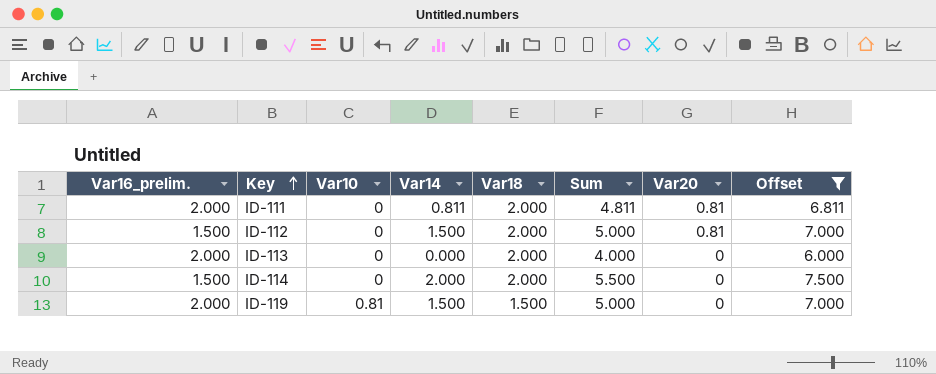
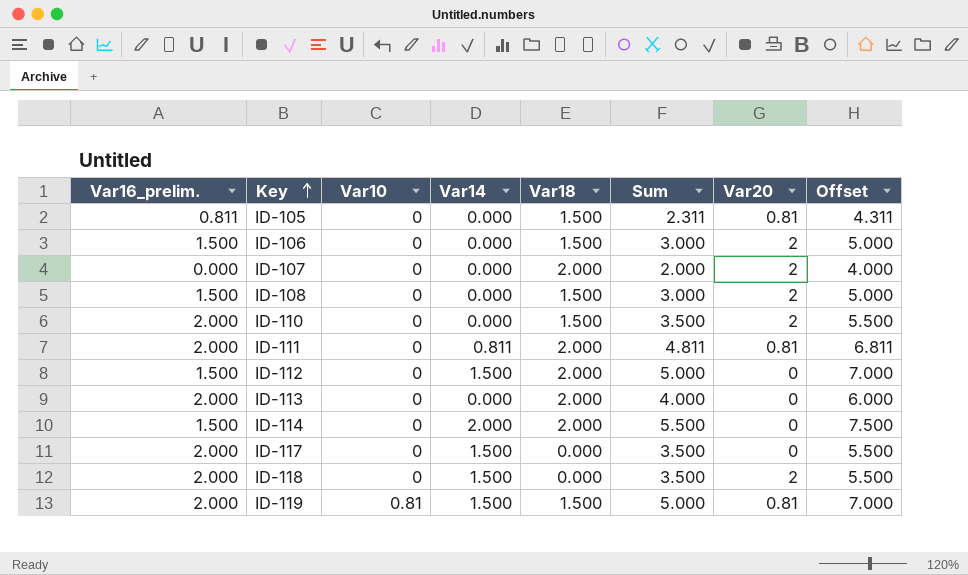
filter: Offset >= 6.000 -> none
ID-112 | Var20: 0.81 -> 0
ID-119 | Var20: 0 -> 0.81

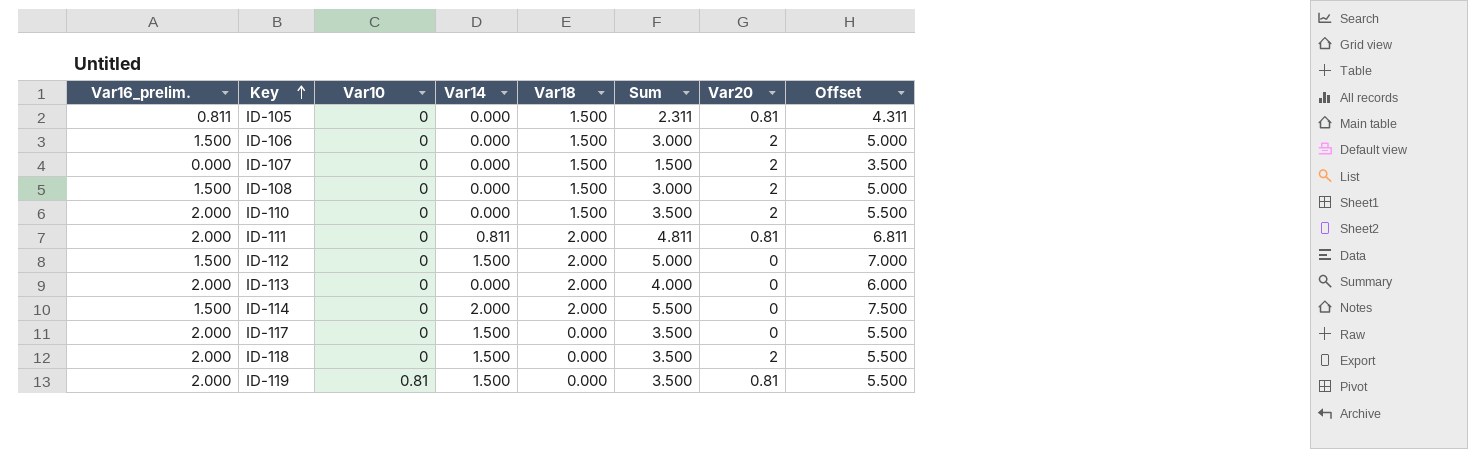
ID-107 | Var18: 2.000 -> 1.500
ID-107 | Sum: 2.000 -> 1.500
ID-107 | Offset: 4.000 -> 3.500
ID-119 | Var18: 1.500 -> 0.000
ID-119 | Sum: 5.000 -> 3.500
ID-119 | Offset: 7.000 -> 5.500

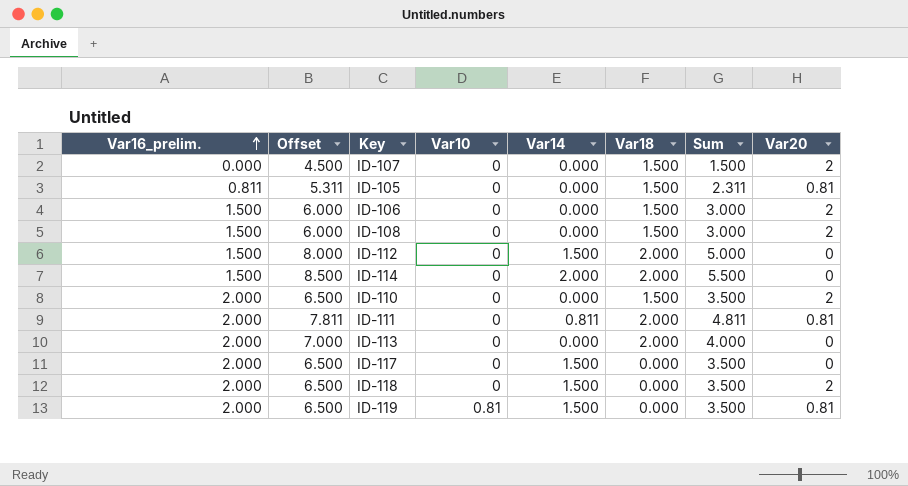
row order: Key ascending -> Var16_prelim. ascending
column Offset | formula: [Sum] + 2 -> [Sum] + 3
column Offset | position: 8 -> 2

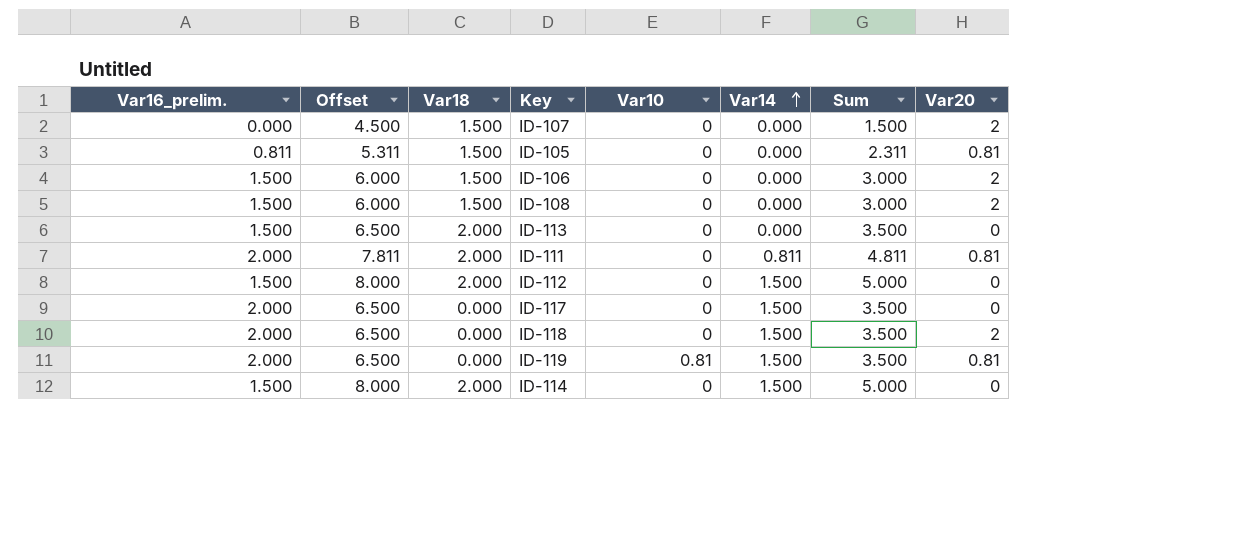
row order: Var16_prelim. ascending -> Var14 ascending
column Var18 | position: 6 -> 3
row ID-110: 2.000 | 6.500 | 0 | 0.000 | 1.500 | 3.500 | 2 -> none
ID-113 | Var16_prelim.: 2.000 -> 1.500
ID-113 | Offset: 7.000 -> 6.500
ID-113 | Sum: 4.000 -> 3.500
ID-114 | Offset: 8.500 -> 8.000
ID-114 | Var14: 2.000 -> 1.500
ID-114 | Sum: 5.500 -> 5.000

